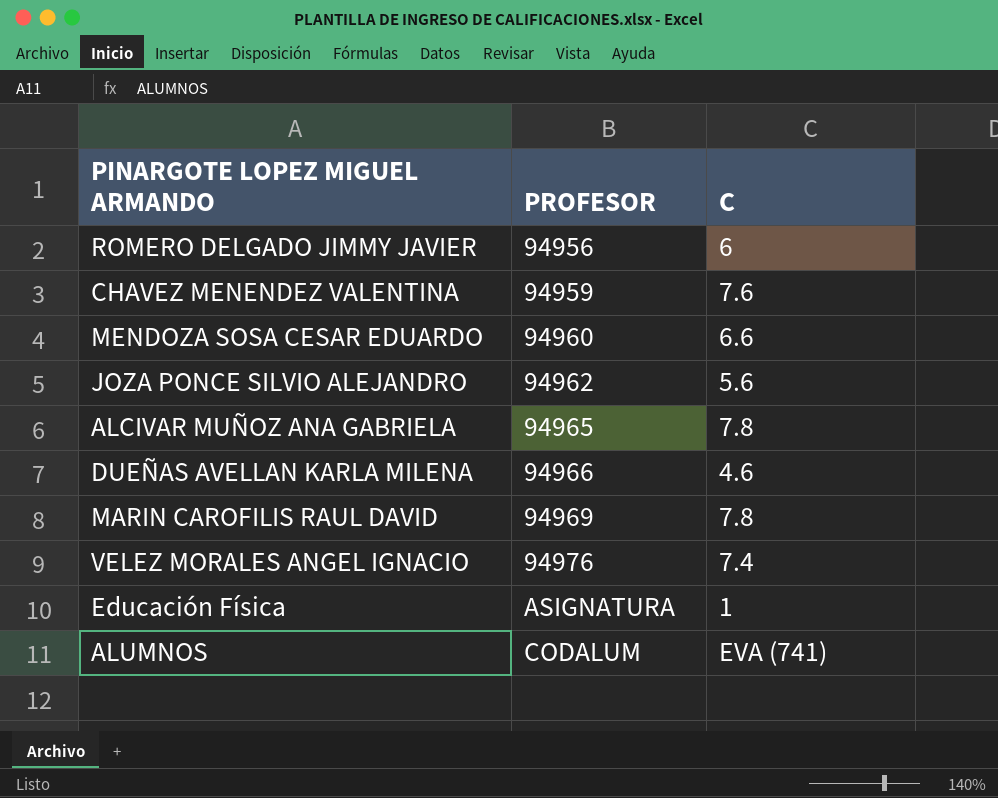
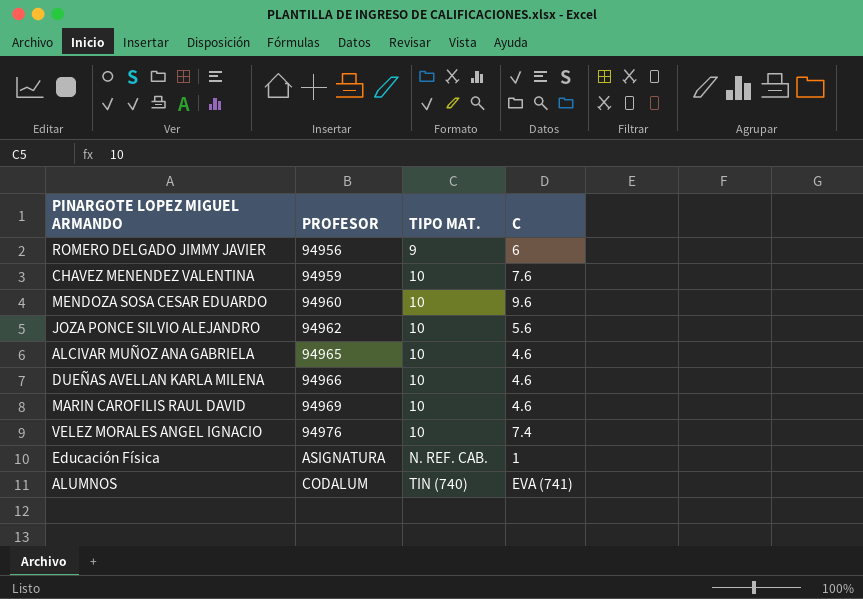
column TIPO MAT. | position: none -> 3
MENDOZA SOSA CESAR EDUARDO | C: 6.6 -> 9.6
ALCIVAR MUÑOZ ANA GABRIELA | C: 7.8 -> 4.6
MARIN CAROFILIS RAUL DAVID | C: 7.8 -> 4.6

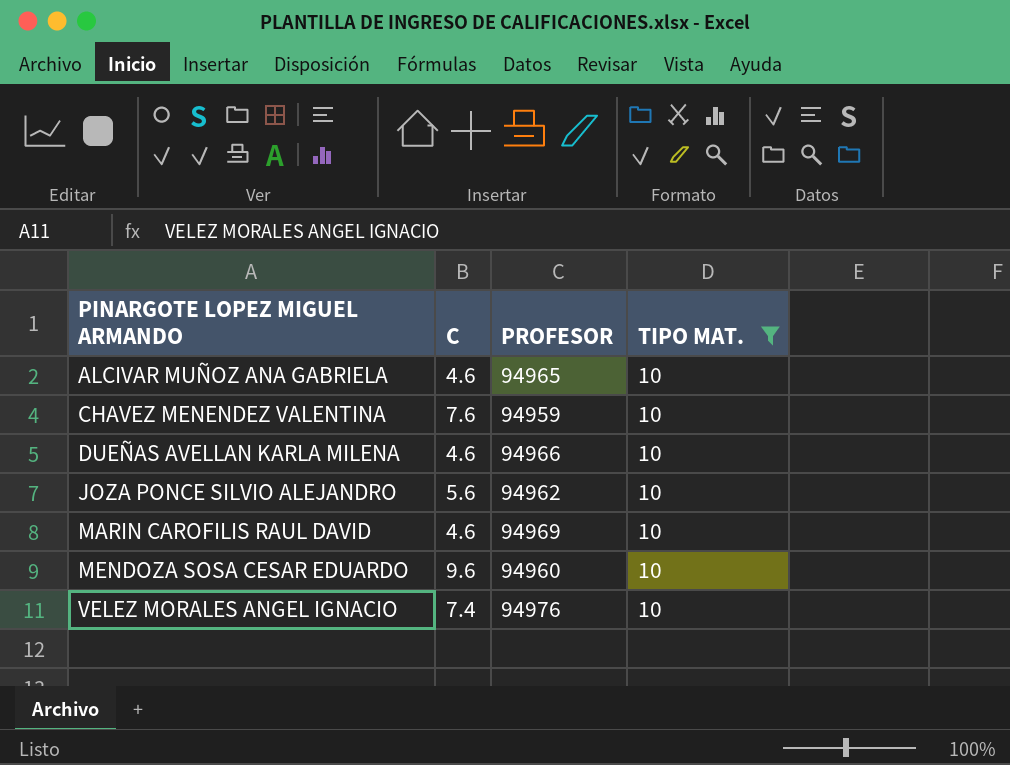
filter: none -> TIPO MAT. = 10
row order: PROFESOR ascending -> PINARGOTE LOPEZ MIGUEL ARMANDO ascending
column C | position: 4 -> 2

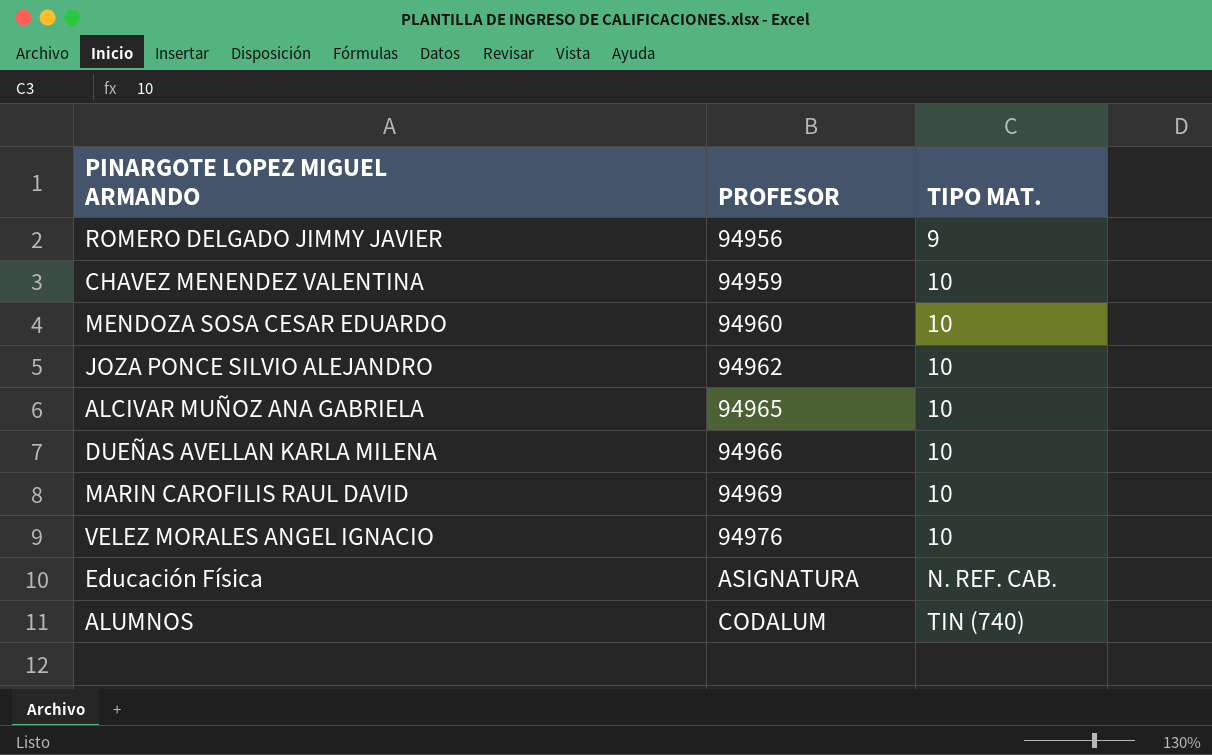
filter: TIPO MAT. = 10 -> none
row order: PINARGOTE LOPEZ MIGUEL ARMANDO ascending -> PROFESOR ascending
column C | position: 2 -> none

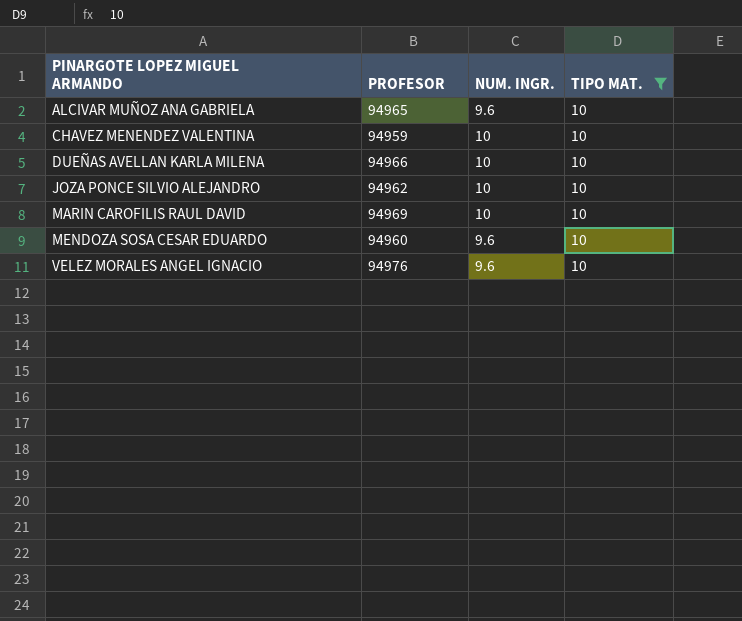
filter: none -> TIPO MAT. = 10
row order: PROFESOR ascending -> PINARGOTE LOPEZ MIGUEL ARMANDO ascending
column NUM. INGR. | position: none -> 3

